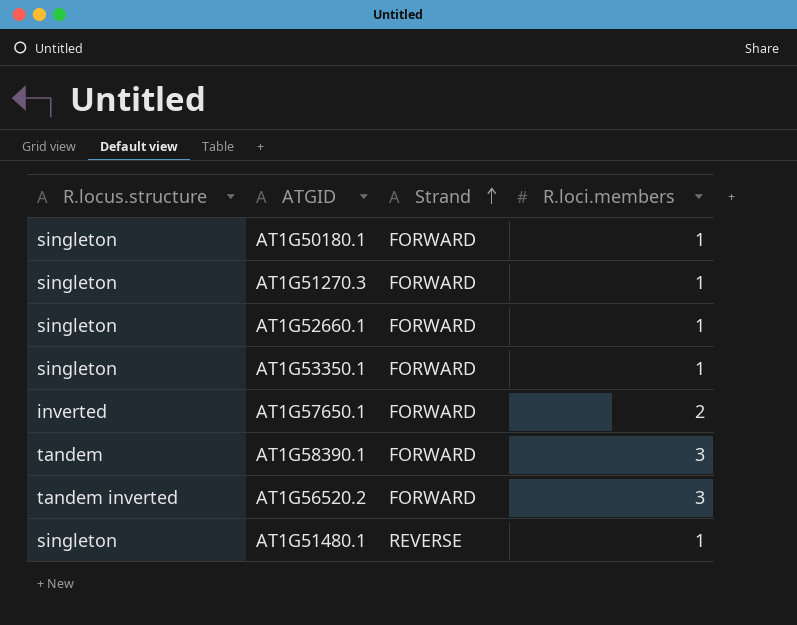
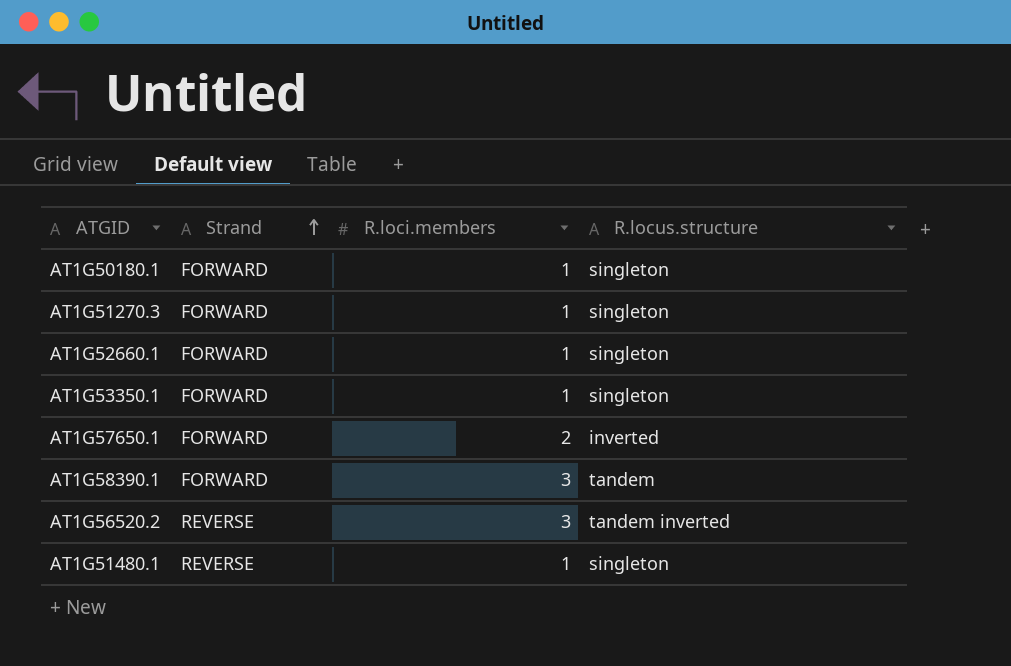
column R.locus.structure | position: 1 -> 4
AT1G56520.2 | Strand: FORWARD -> REVERSE

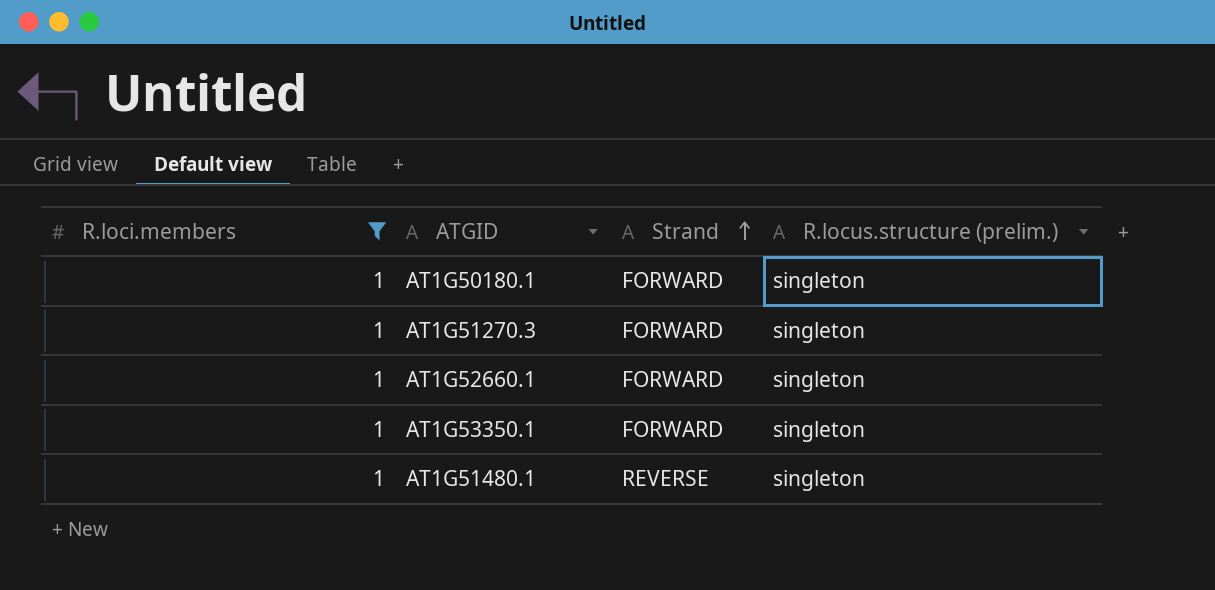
filter: none -> R.loci.members = 1
column R.loci.members | position: 3 -> 1
column name: R.locus.structure -> R.locus.structure (prelim.)

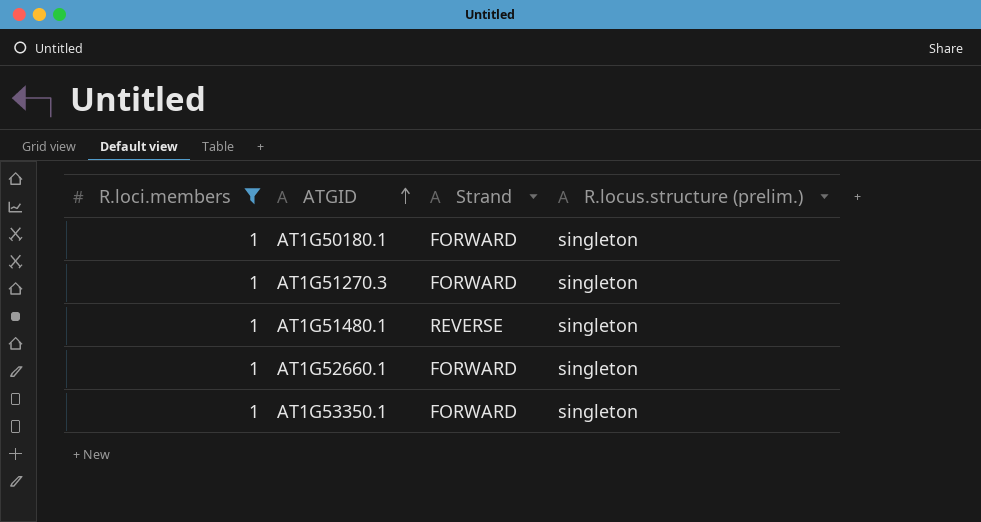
row order: Strand ascending -> ATGID ascending

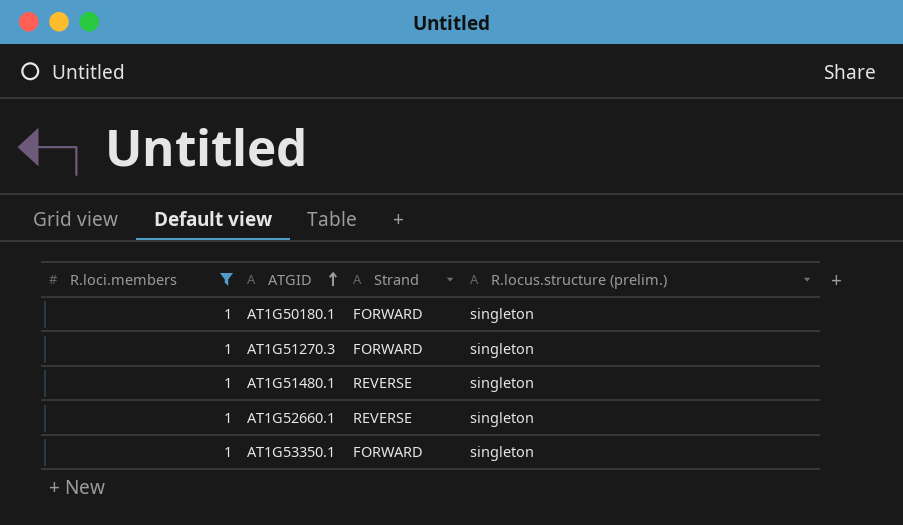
AT1G52660.1 | Strand: FORWARD -> REVERSE

